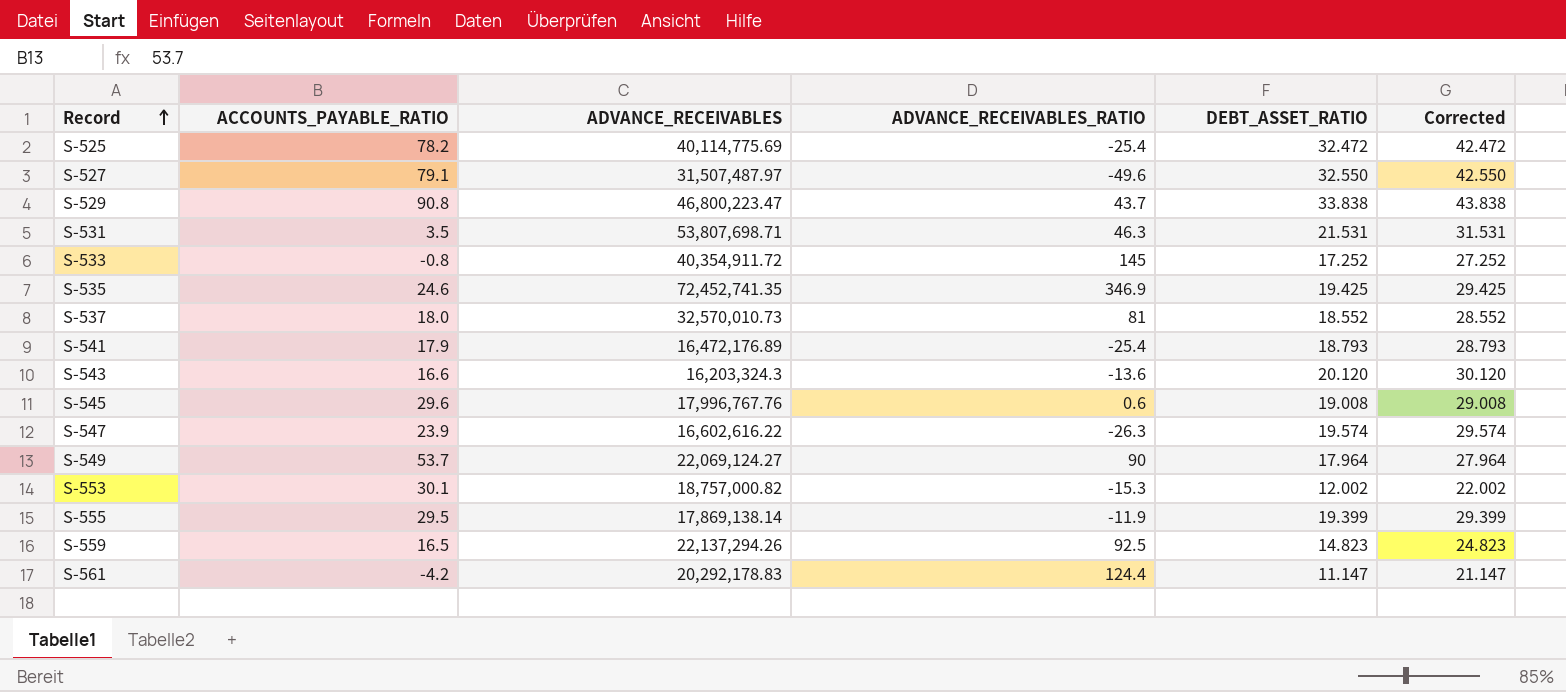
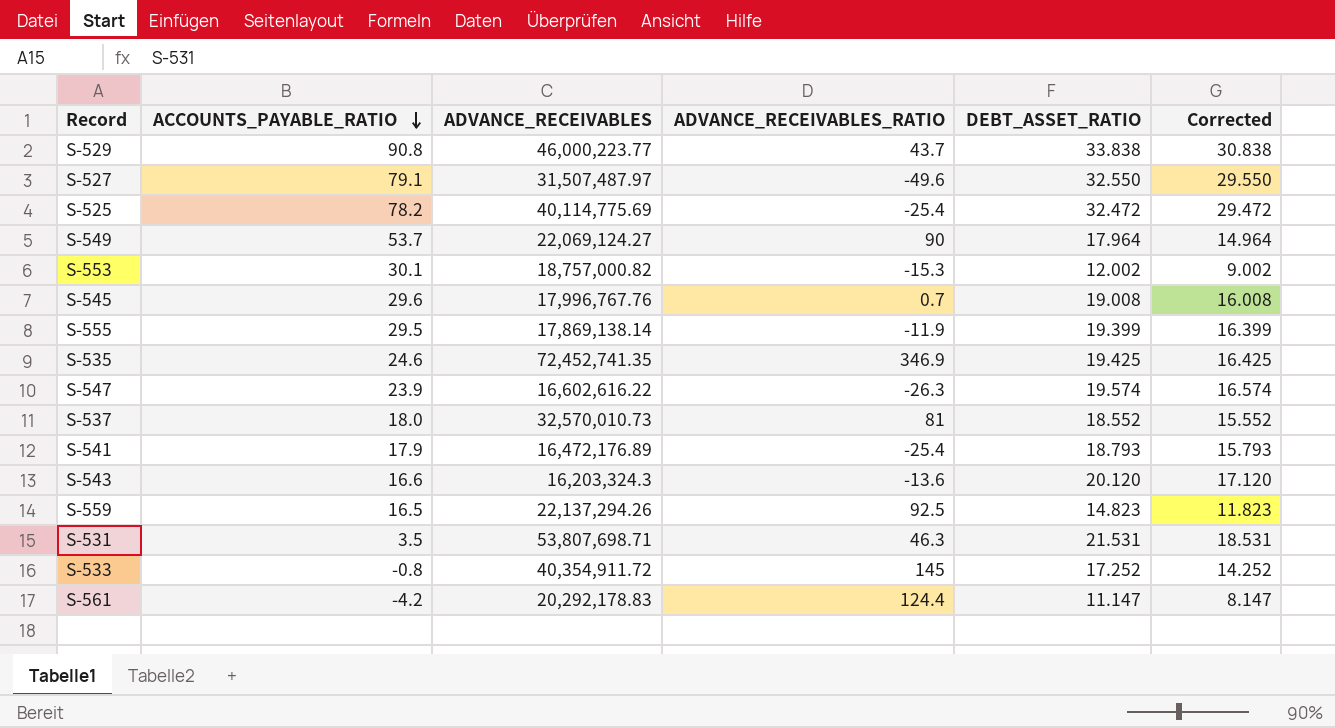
row order: Record ascending -> ACCOUNTS_PAYABLE_RATIO descending
column Corrected | formula: [DEBT_ASSET_RATIO] + 10 -> [DEBT_ASSET_RATIO] - 3
S-529 | ADVANCE_RECEIVABLES: 46,800,223.47 -> 46,000,223.77
S-545 | ADVANCE_RECEIVABLES_RATIO: 0.6 -> 0.7

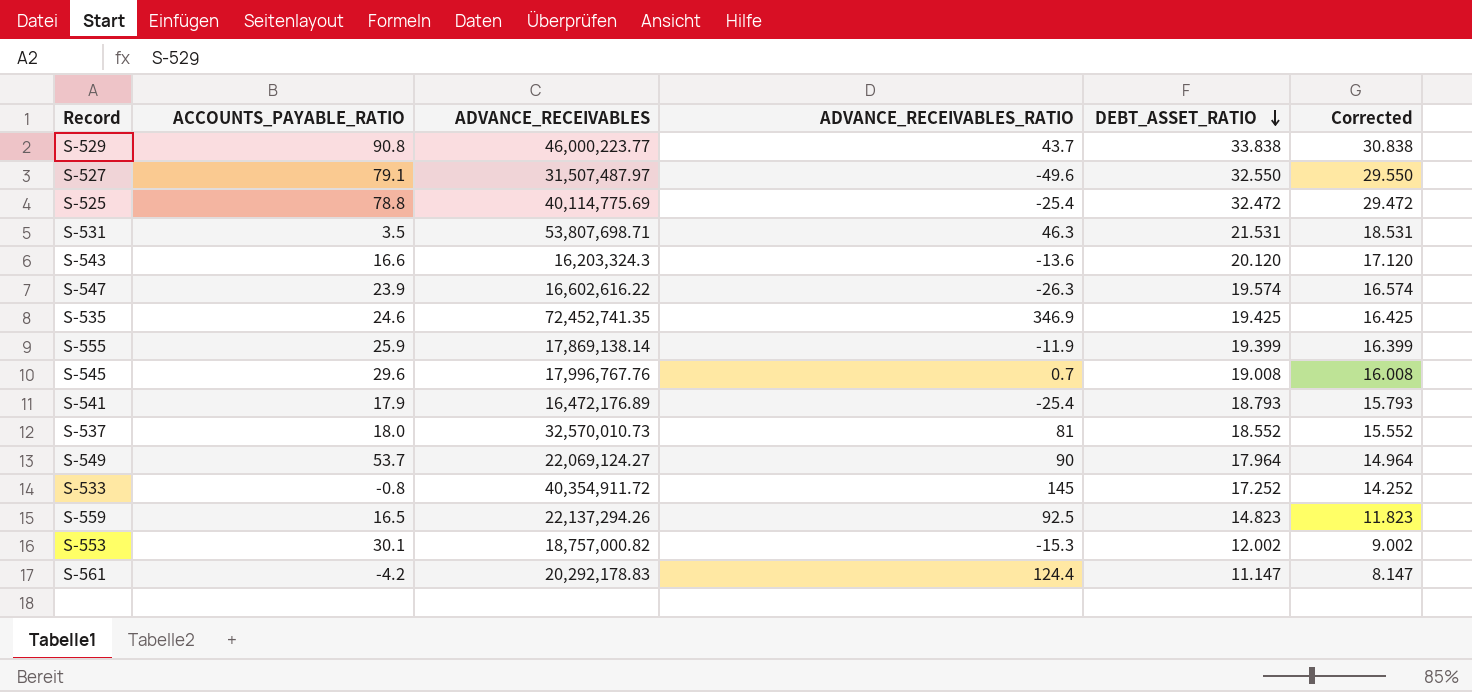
row order: ACCOUNTS_PAYABLE_RATIO descending -> DEBT_ASSET_RATIO descending
S-525 | ACCOUNTS_PAYABLE_RATIO: 78.2 -> 78.8
S-555 | ACCOUNTS_PAYABLE_RATIO: 29.5 -> 25.9

